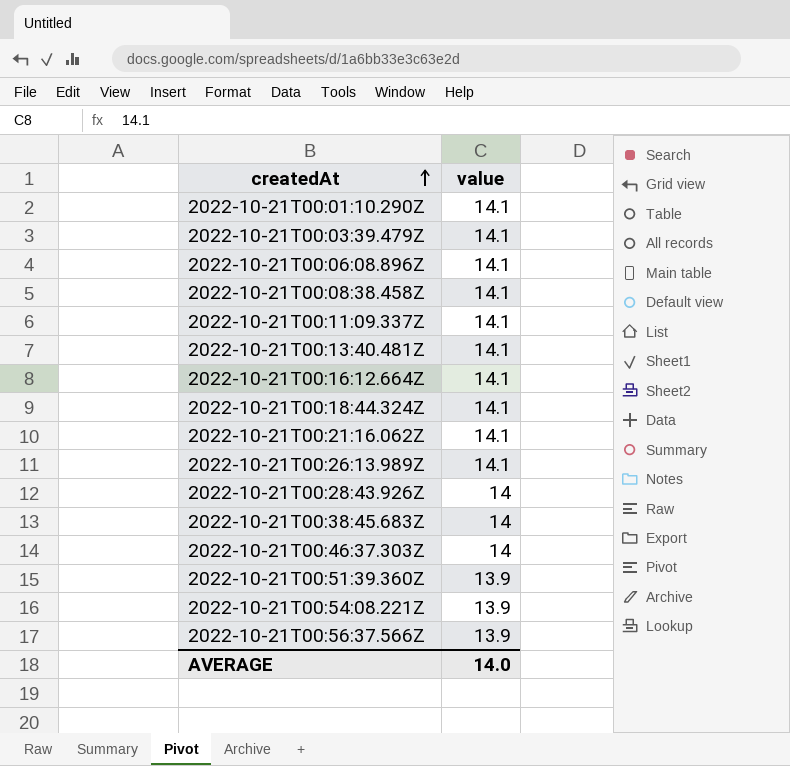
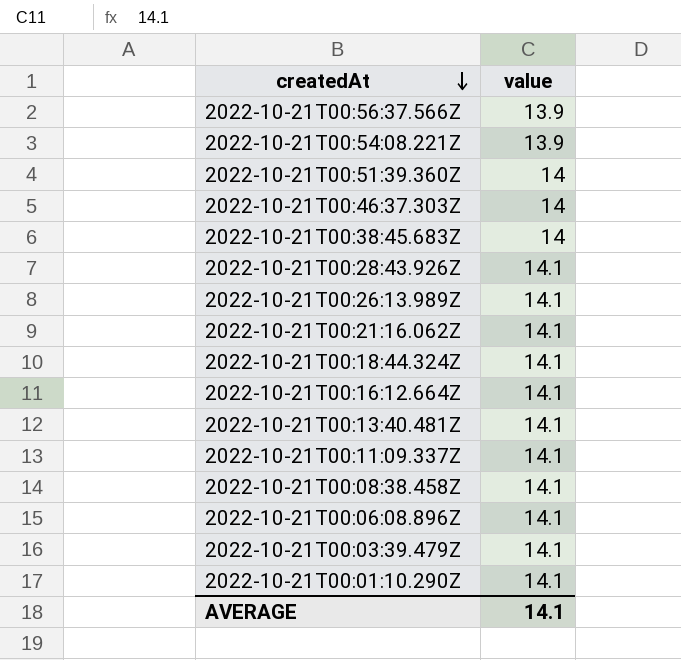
row order: createdAt ascending -> createdAt descending
2022-10-21T00:51:39.360Z | value: 13.9 -> 14
2022-10-21T00:28:43.926Z | value: 14 -> 14.1
AVERAGE | value: 14.0 -> 14.1

